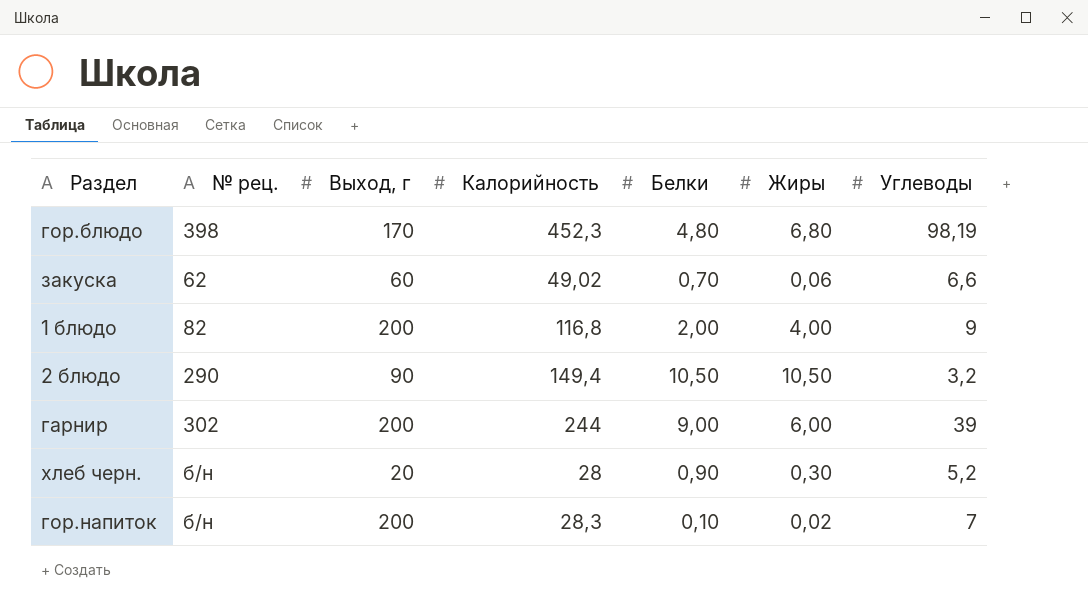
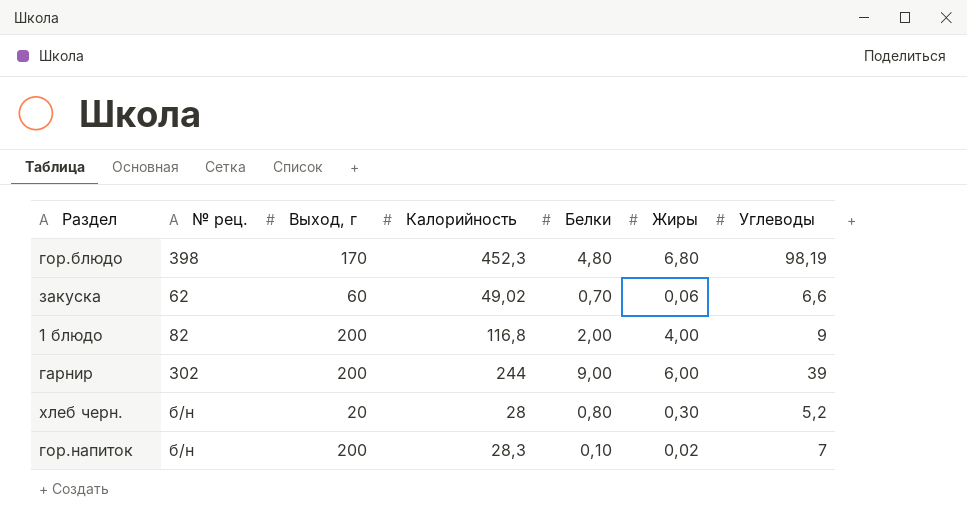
row 2 блюдо: 290 | 90 | 149,4 | 10,50 | 10,50 | 3,2 -> none
хлеб черн. | Белки: 0,90 -> 0,80

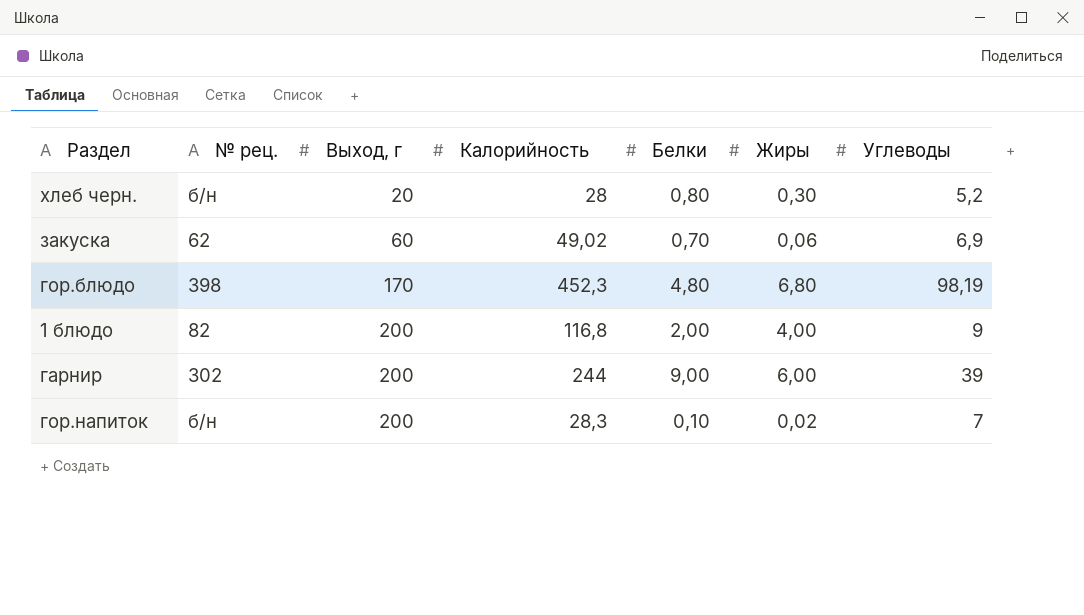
row order: none -> Выход, г ascending
закуска | Углеводы: 6,6 -> 6,9

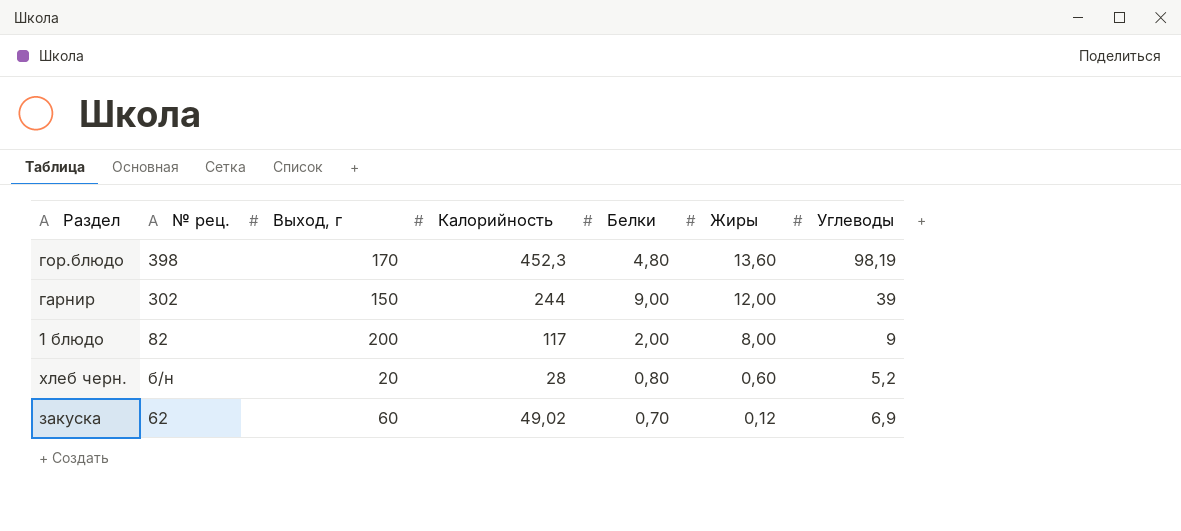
row order: Выход, г ascending -> Жиры descending
row гор.напиток: б/н | 200 | 28,3 | 0,10 | 0,02 | 7 -> none
гор.блюдо | Жиры: 6,80 -> 13,60
гарнир | Выход, г: 200 -> 150
гарнир | Жиры: 6,00 -> 12,00
1 блюдо | Калорийность: 116,8 -> 117
1 блюдо | Жиры: 4,00 -> 8,00
хлеб черн. | Жиры: 0,30 -> 0,60
закуска | Жиры: 0,06 -> 0,12

